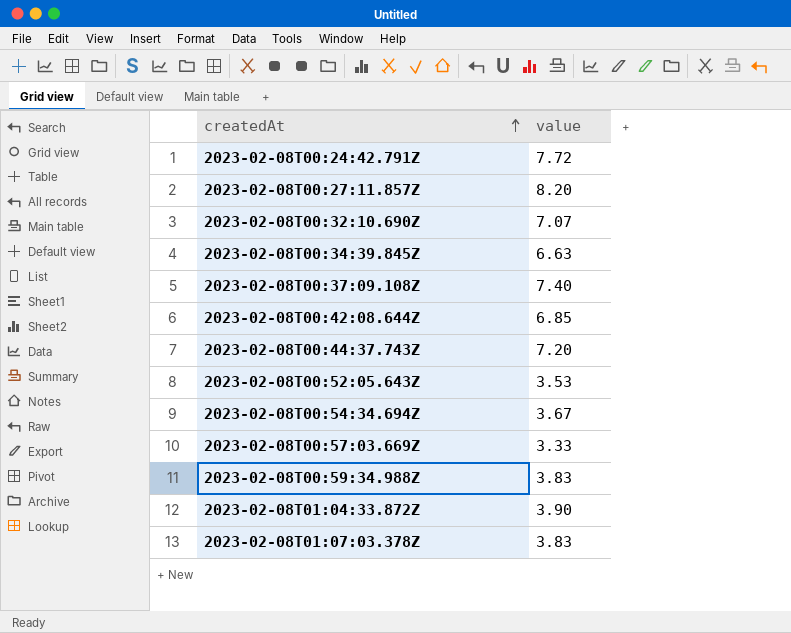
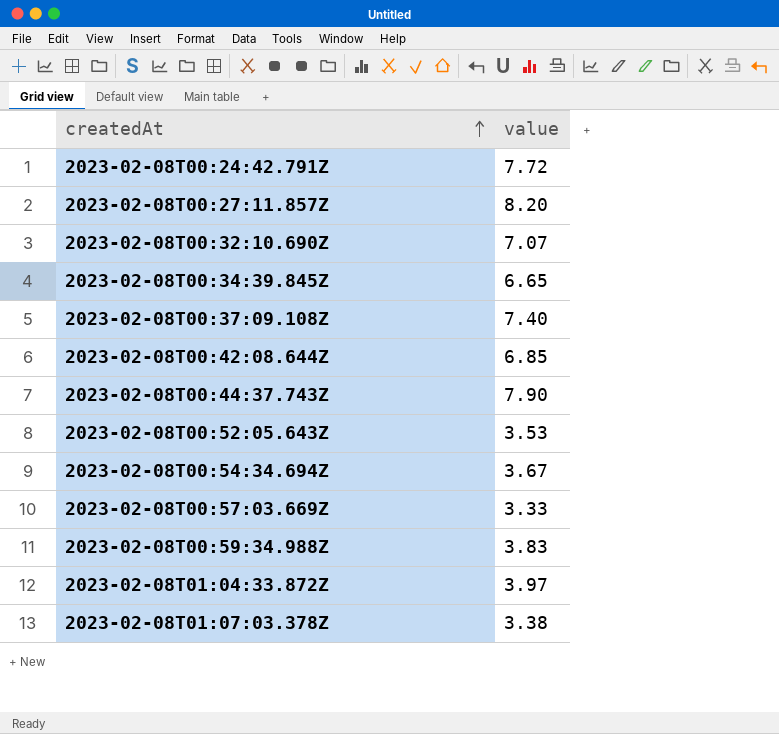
2023-02-08T00:34:39.845Z | value: 6.63 -> 6.65
2023-02-08T00:44:37.743Z | value: 7.20 -> 7.90
2023-02-08T01:04:33.872Z | value: 3.90 -> 3.97
2023-02-08T01:07:03.378Z | value: 3.83 -> 3.38

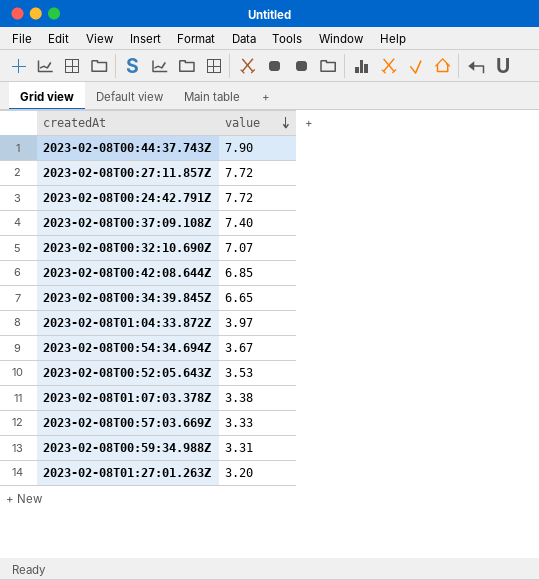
row order: createdAt ascending -> value descending
2023-02-08T00:27:11.857Z | value: 8.20 -> 7.72
2023-02-08T00:59:34.988Z | value: 3.83 -> 3.31
row 2023-02-08T01:27:01.263Z: none -> 3.20

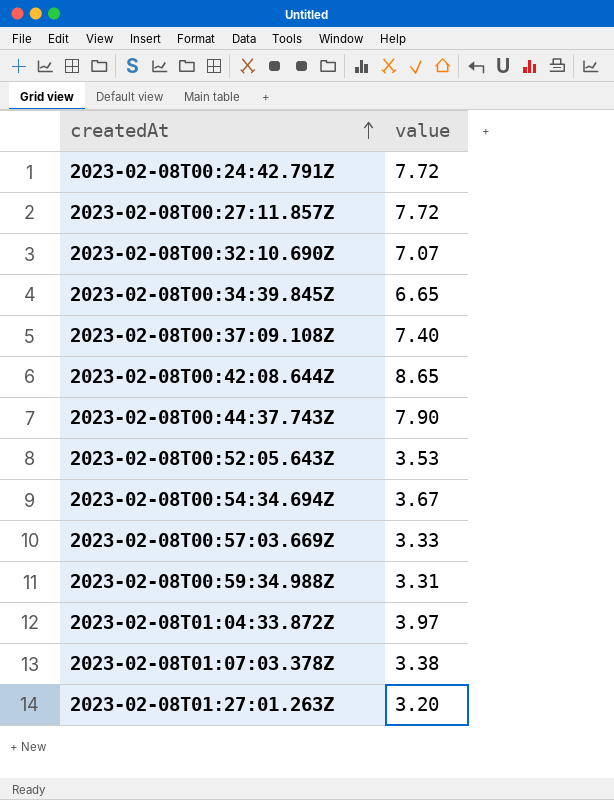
row order: value descending -> createdAt ascending
2023-02-08T00:42:08.644Z | value: 6.85 -> 8.65

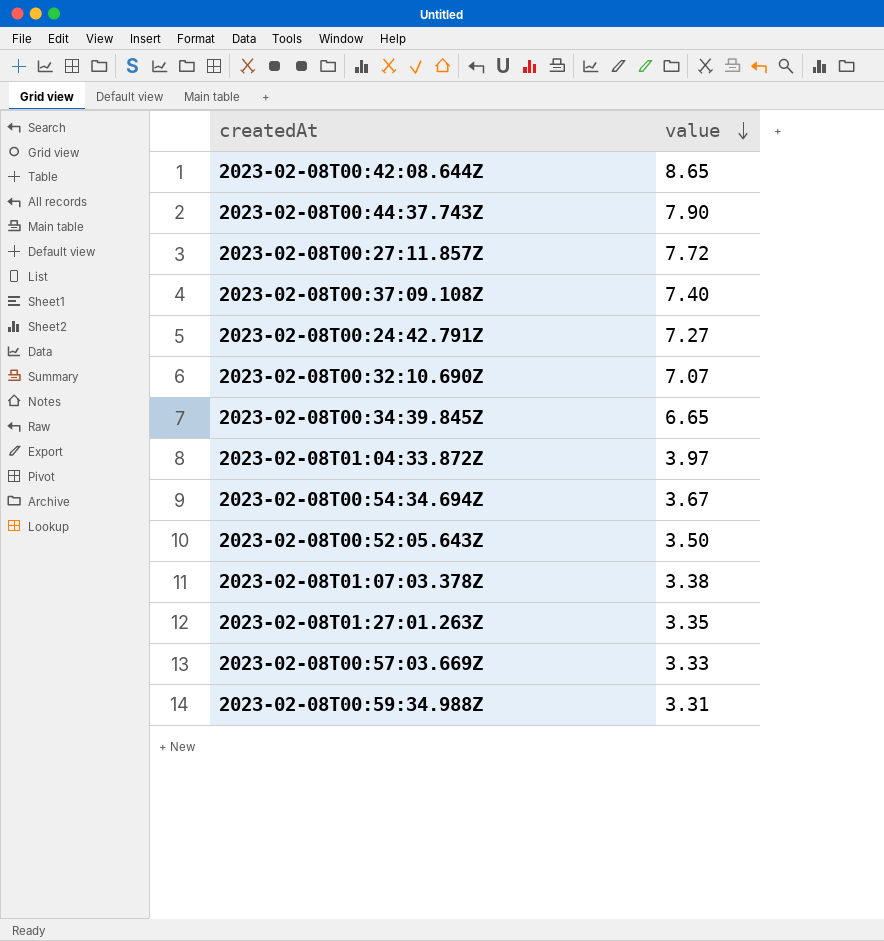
row order: createdAt ascending -> value descending
2023-02-08T00:24:42.791Z | value: 7.72 -> 7.27
2023-02-08T00:52:05.643Z | value: 3.53 -> 3.50
2023-02-08T01:27:01.263Z | value: 3.20 -> 3.35

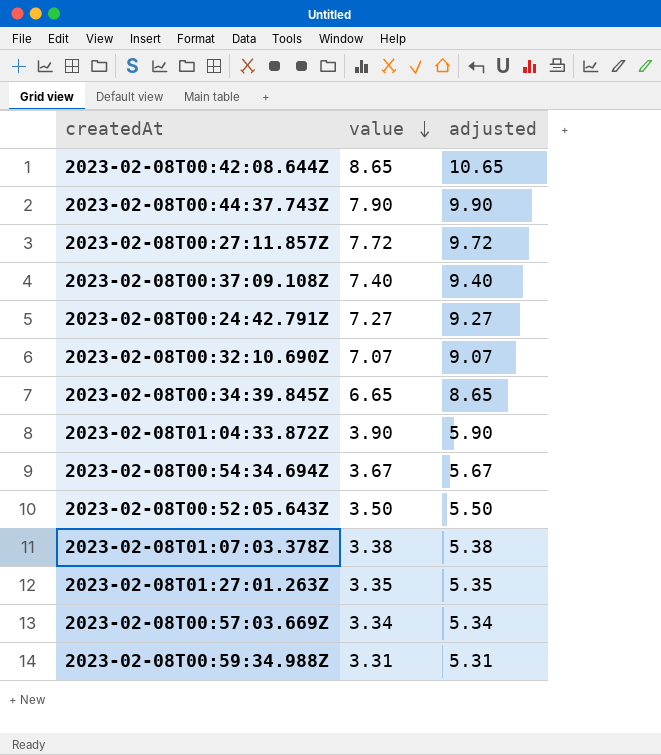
column adjusted | formula: none -> [value] + 2
2023-02-08T01:04:33.872Z | value: 3.97 -> 3.90
2023-02-08T00:57:03.669Z | value: 3.33 -> 3.34

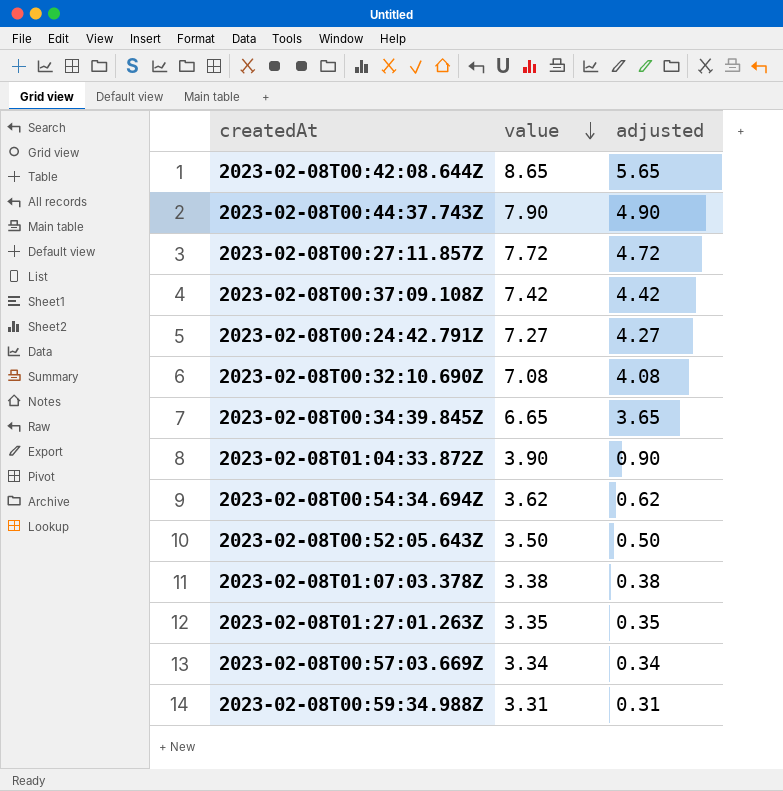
column adjusted | formula: [value] + 2 -> [value] - 3
2023-02-08T00:37:09.108Z | value: 7.40 -> 7.42
2023-02-08T00:32:10.690Z | value: 7.07 -> 7.08
2023-02-08T00:54:34.694Z | value: 3.67 -> 3.62

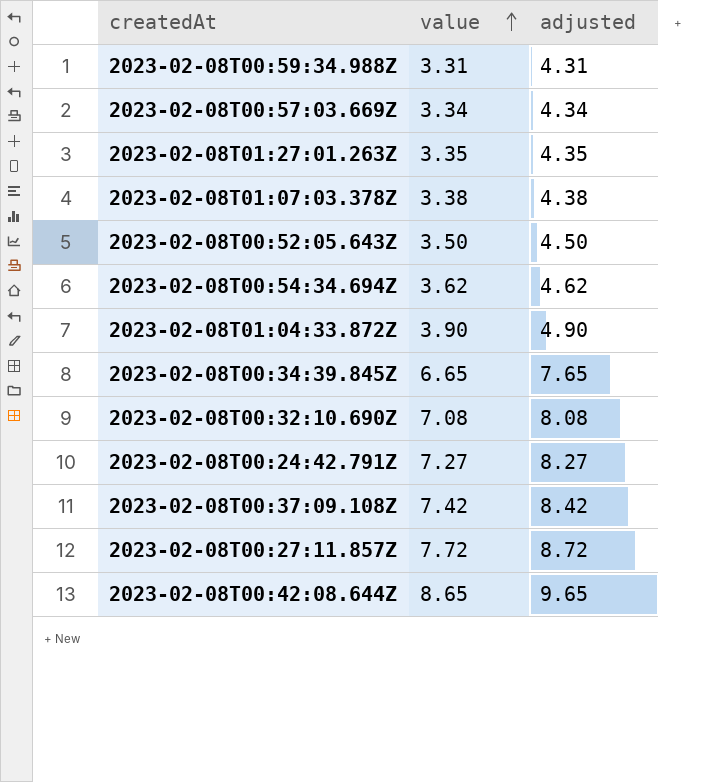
row order: value descending -> value ascending
column adjusted | formula: [value] - 3 -> [value] + 1
row 2023-02-08T00:44:37.743Z: 7.90 | 4.90 -> none

